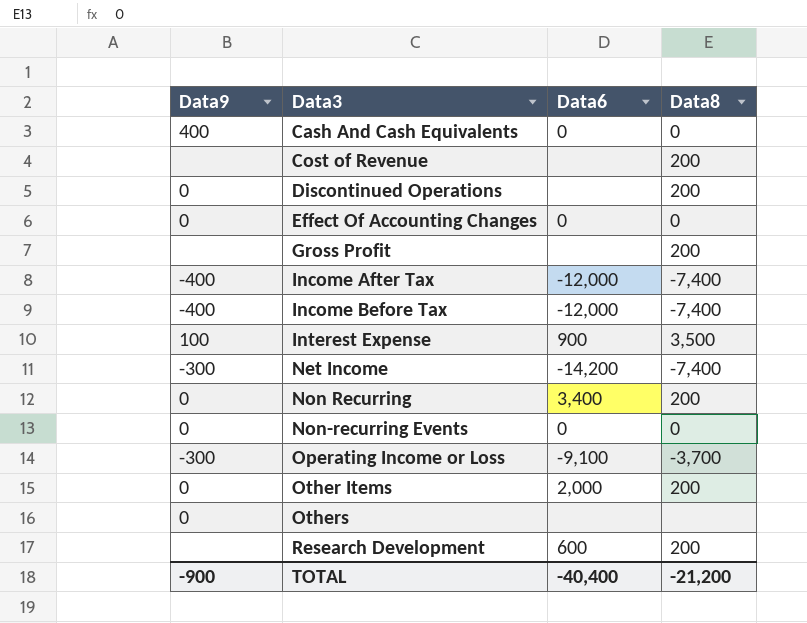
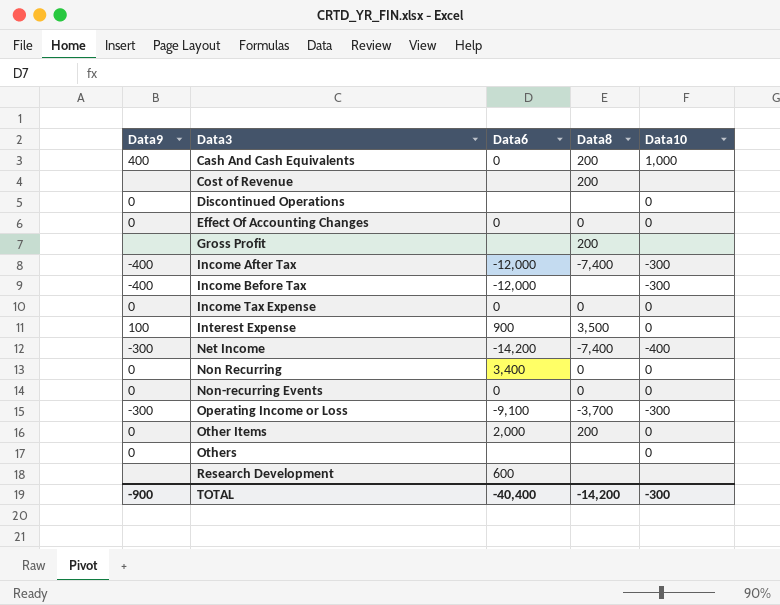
column Data10 | position: none -> 5
Cash And Cash Equivalents | Data8: 0 -> 200
Discontinued Operations | Data8: 200 -> none
Income Before Tax | Data8: -7,400 -> none
row Income Tax Expense: none -> 0 | 0 | 0 | 0
Non Recurring | Data8: 200 -> 0
Research Development | Data8: 200 -> none
TOTAL | Data8: -21,200 -> -14,200

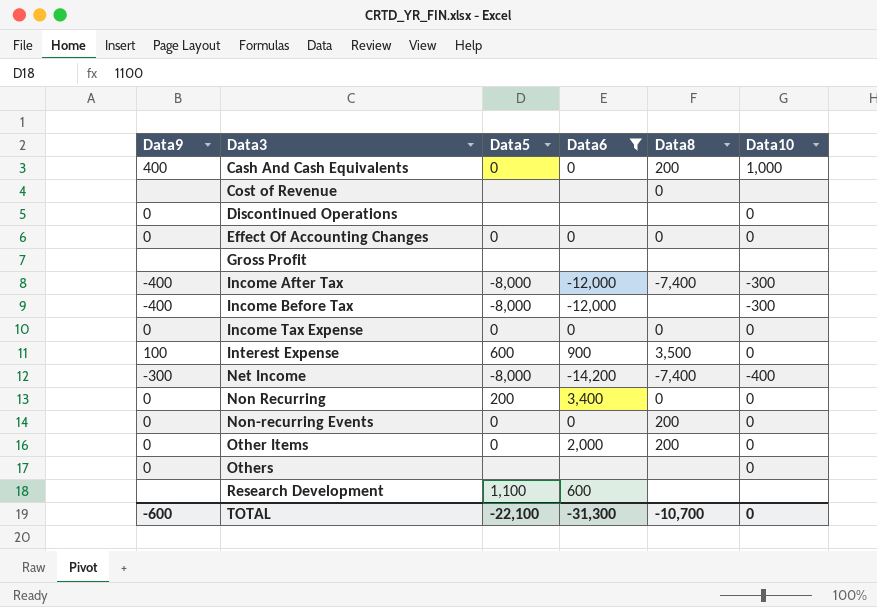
filter: none -> Data6 != -9,100
column Data5 | position: none -> 3
Cost of Revenue | Data8: 200 -> 0
Gross Profit | Data8: 200 -> none
Non-recurring Events | Data8: 0 -> 200
TOTAL | Data9: -900 -> -600
TOTAL | Data6: -40,400 -> -31,300
TOTAL | Data8: -14,200 -> -10,700
TOTAL | Data10: -300 -> 0

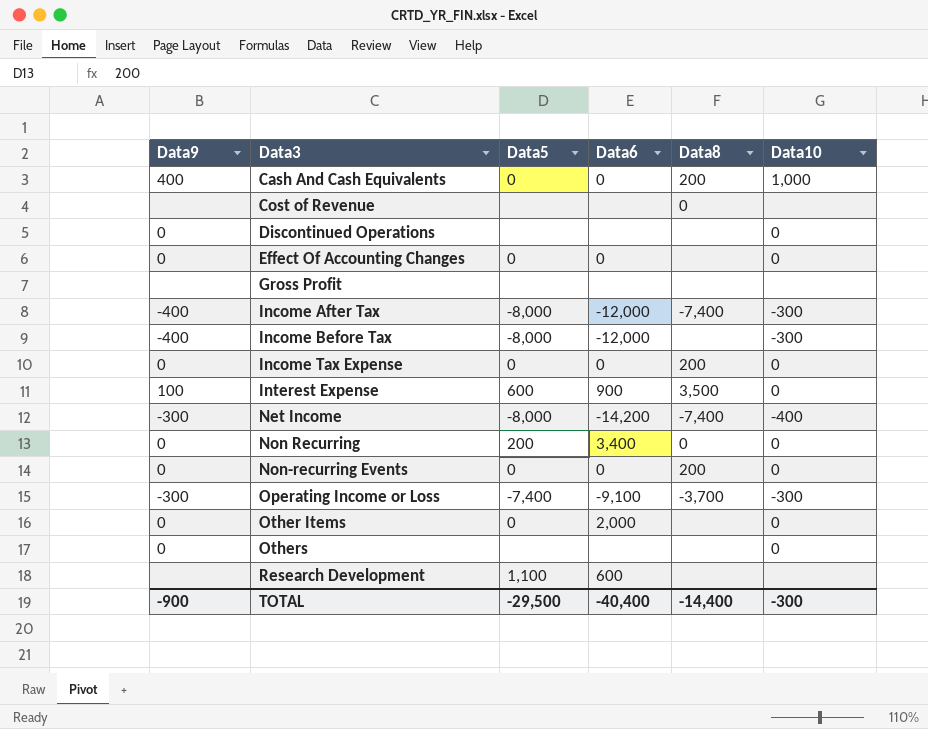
filter: Data6 != -9,100 -> none
Effect Of Accounting Changes | Data8: 0 -> none
Income Tax Expense | Data8: 0 -> 200
Other Items | Data8: 200 -> none
TOTAL | Data9: -600 -> -900
TOTAL | Data5: -22,100 -> -29,500
TOTAL | Data6: -31,300 -> -40,400
TOTAL | Data8: -10,700 -> -14,400
TOTAL | Data10: 0 -> -300

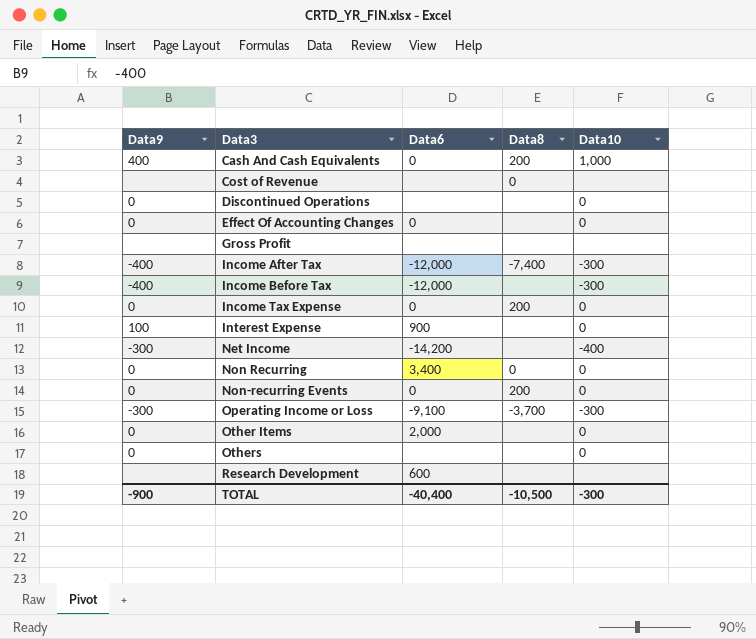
column Data5 | position: 3 -> none
Interest Expense | Data8: 3,500 -> none
Net Income | Data8: -7,400 -> none
TOTAL | Data8: -14,400 -> -10,500

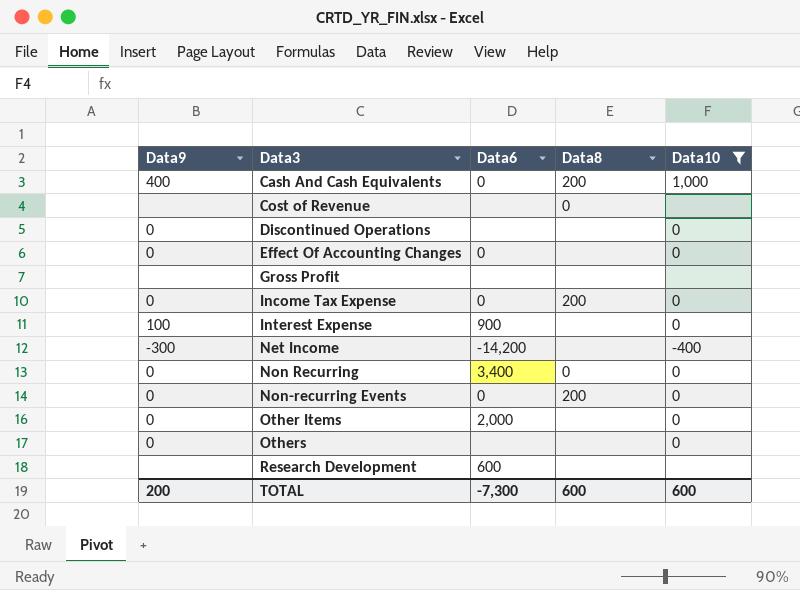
filter: none -> Data10 != -300
TOTAL | Data9: -900 -> 200
TOTAL | Data6: -40,400 -> -7,300
TOTAL | Data8: -10,500 -> 600
TOTAL | Data10: -300 -> 600

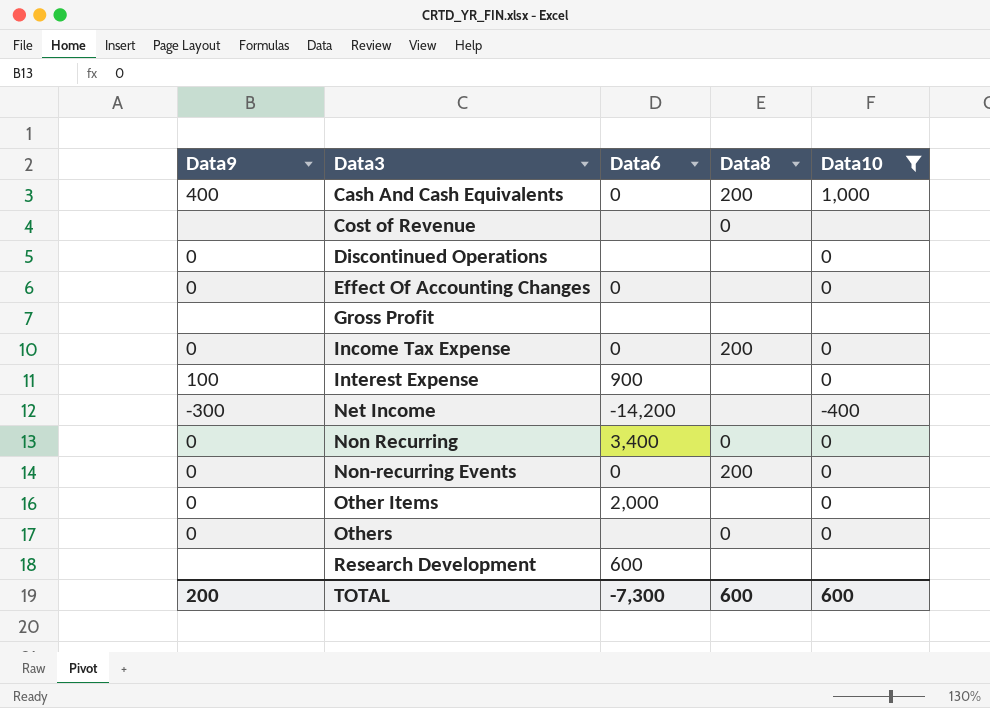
Others | Data8: none -> 0

